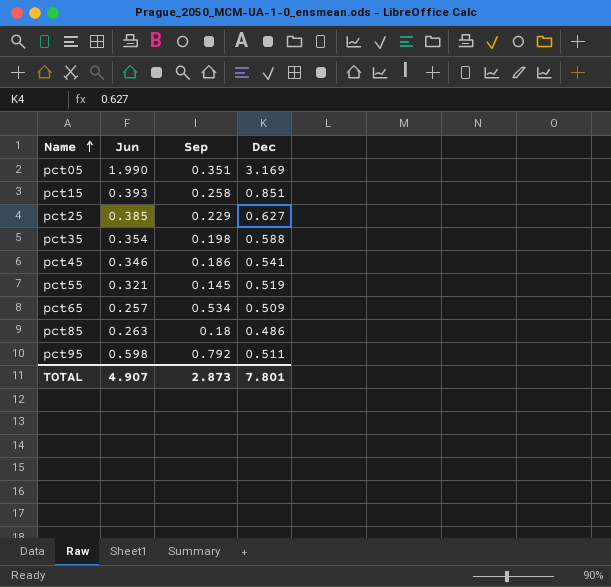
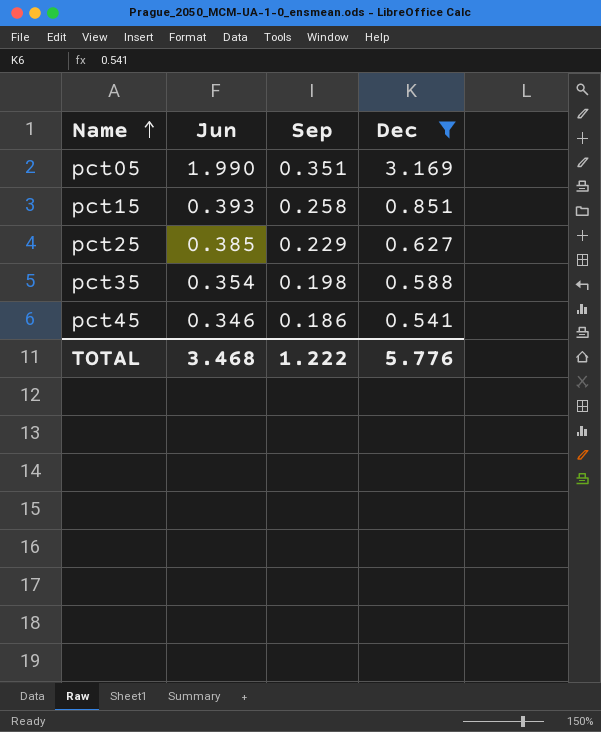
filter: none -> Dec >= 0.541
TOTAL | Jun: 4.907 -> 3.468
TOTAL | Sep: 2.873 -> 1.222
TOTAL | Dec: 7.801 -> 5.776

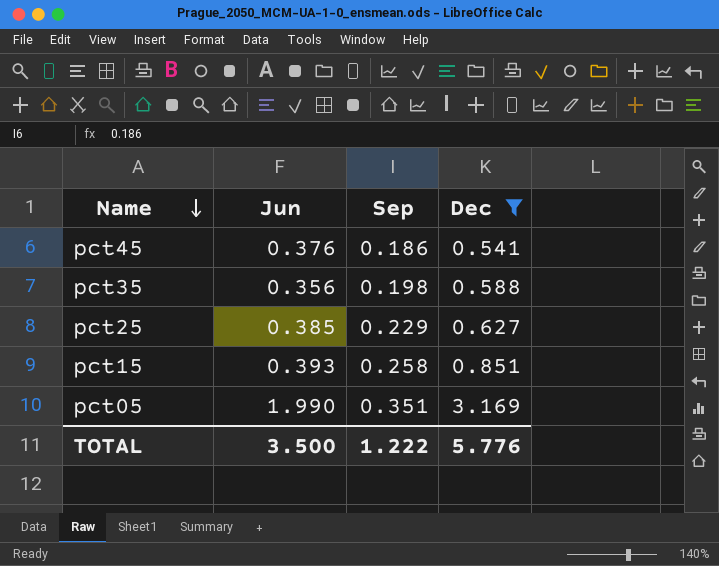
row order: Name ascending -> Name descending
pct45 | Jun: 0.346 -> 0.376
pct35 | Jun: 0.354 -> 0.356
TOTAL | Jun: 3.468 -> 3.500

